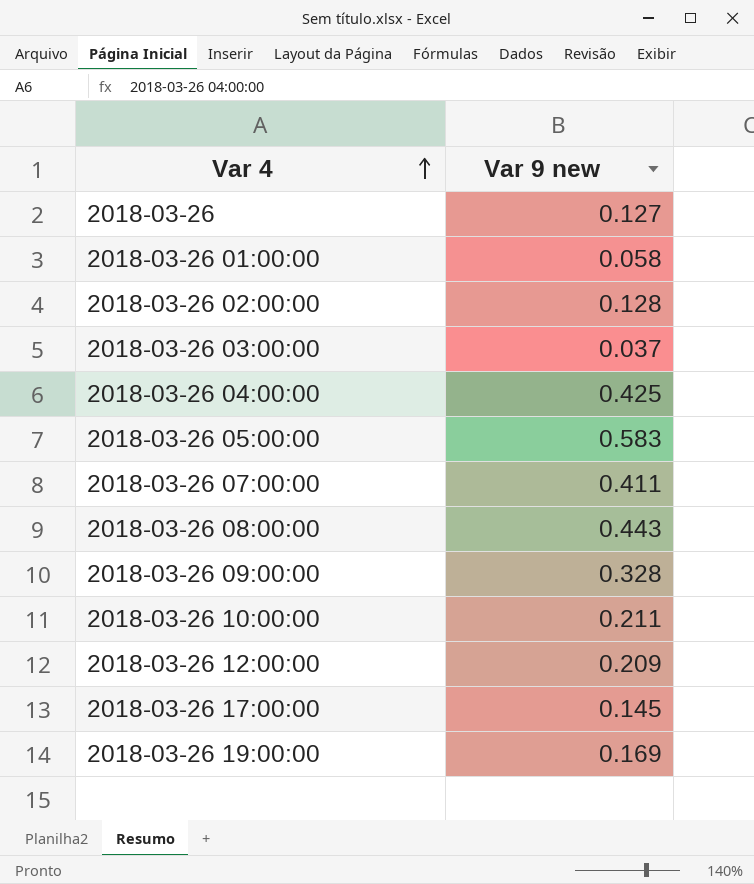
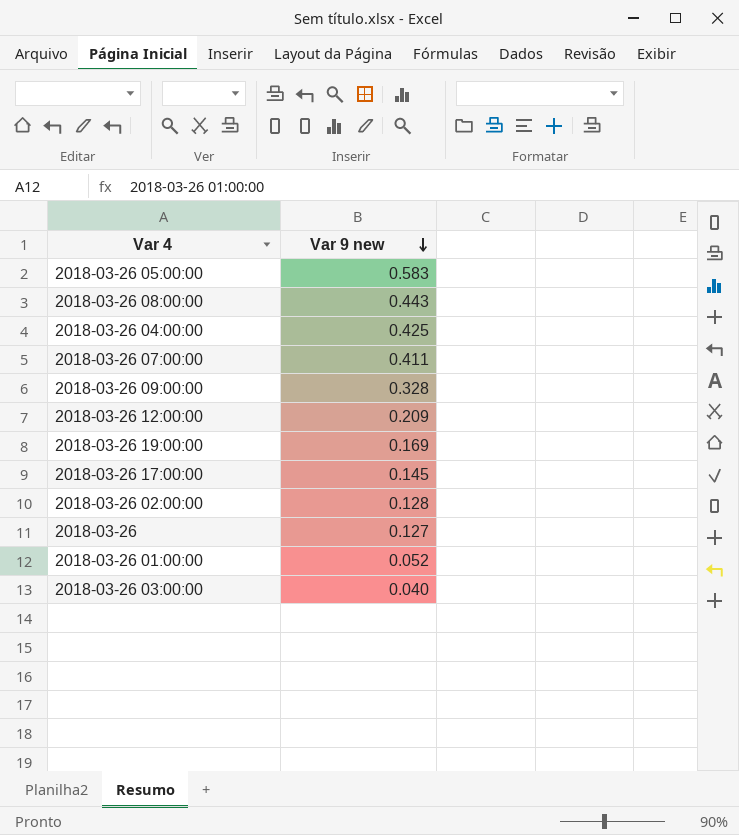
row order: Var 4 ascending -> Var 9 new descending
row 2018-03-26 10:00:00: 0.211 -> none
2018-03-26 01:00:00 | Var 9 new: 0.058 -> 0.052
2018-03-26 03:00:00 | Var 9 new: 0.037 -> 0.040

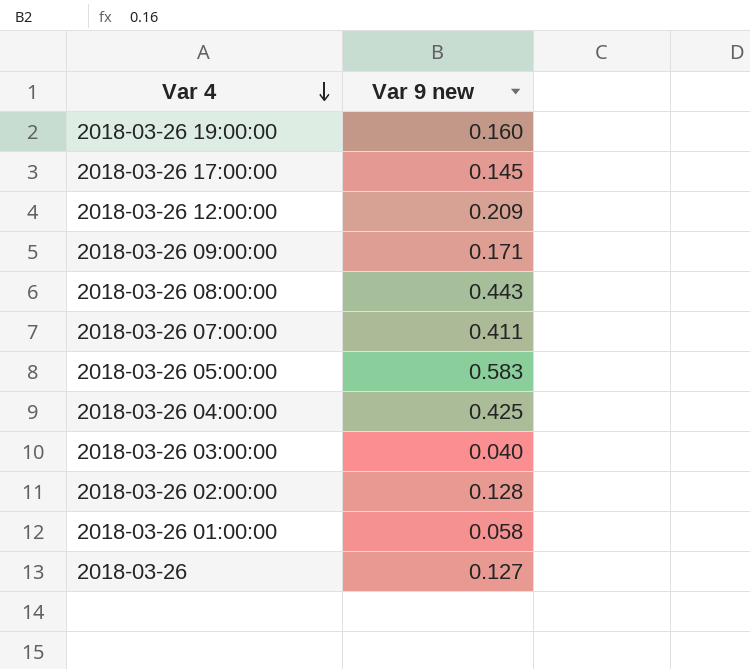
row order: Var 9 new descending -> Var 4 descending
2018-03-26 19:00:00 | Var 9 new: 0.169 -> 0.160
2018-03-26 09:00:00 | Var 9 new: 0.328 -> 0.171
2018-03-26 01:00:00 | Var 9 new: 0.052 -> 0.058

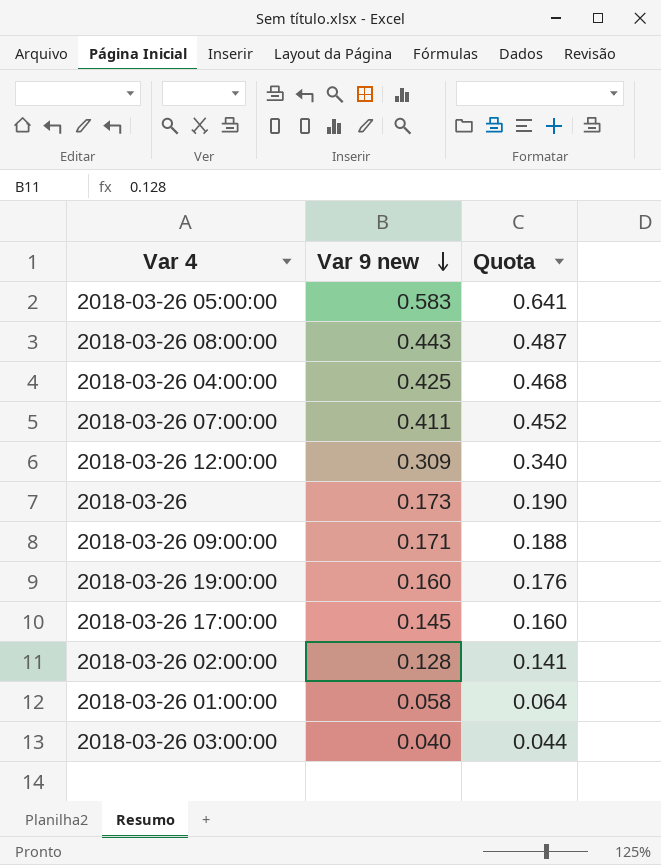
row order: Var 4 descending -> Var 9 new descending
column Quota | formula: none -> [Var 9 new] * 1.1
2018-03-26 12:00:00 | Var 9 new: 0.209 -> 0.309
2018-03-26 | Var 9 new: 0.127 -> 0.173

